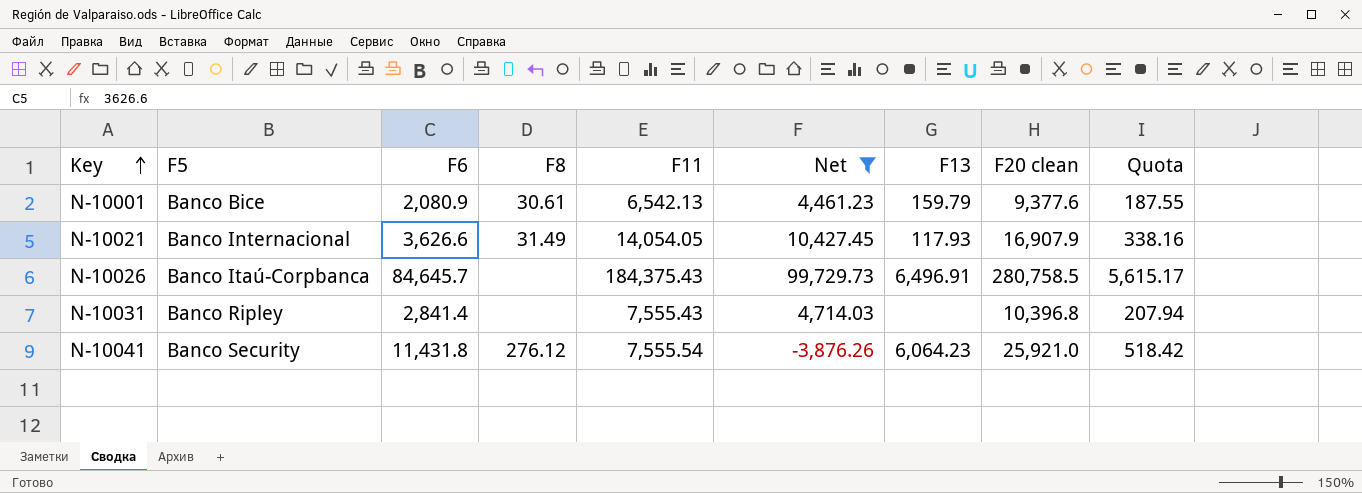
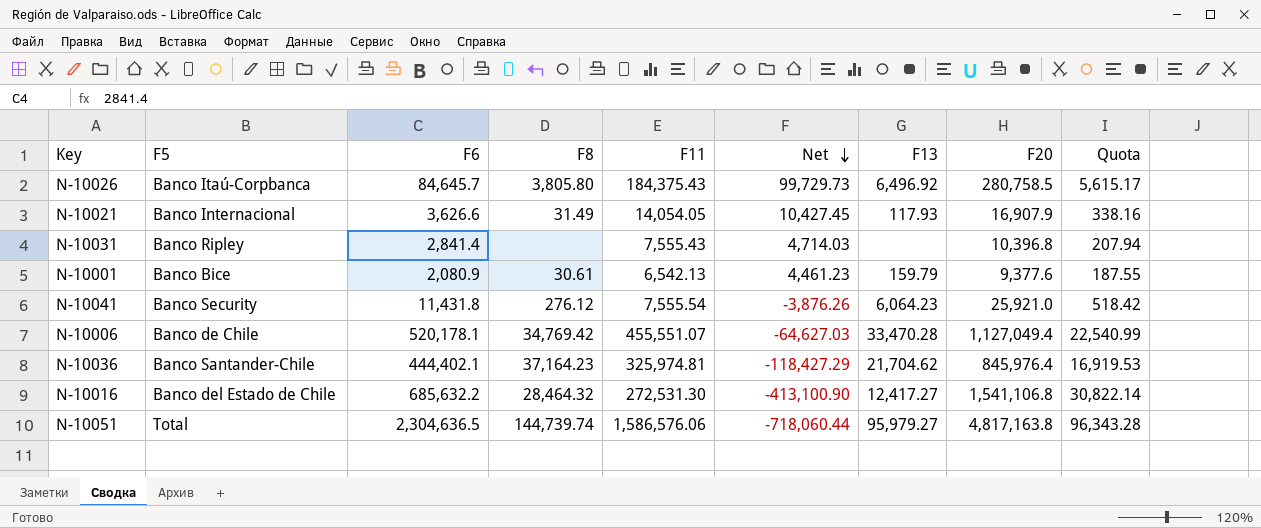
filter: Net >= -3,876.26 -> none
row order: Key ascending -> Net descending
column name: F20 clean -> F20
N-10026 | F8: none -> 3,805.80
N-10026 | F13: 6,496.91 -> 6,496.92

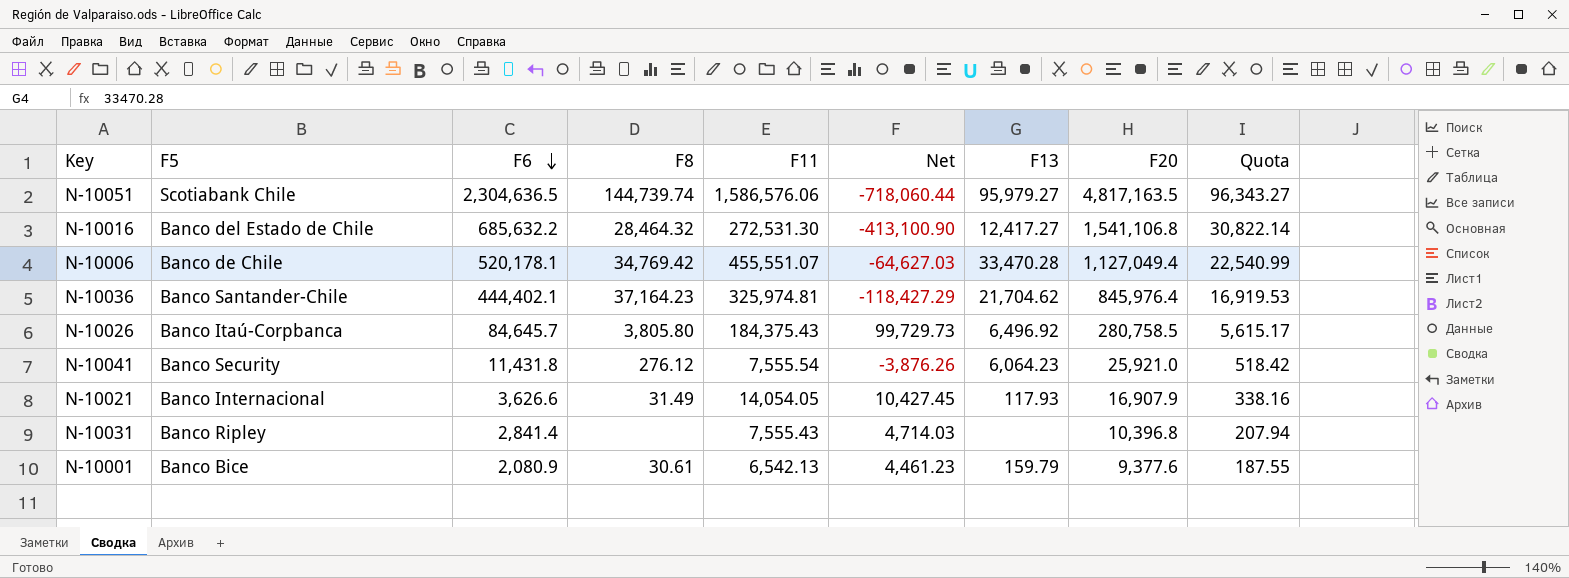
row order: Net descending -> F6 descending
N-10051 | F5: Total -> Scotiabank Chile
N-10051 | F20: 4,817,163.8 -> 4,817,163.5
N-10051 | Quota: 96,343.28 -> 96,343.27

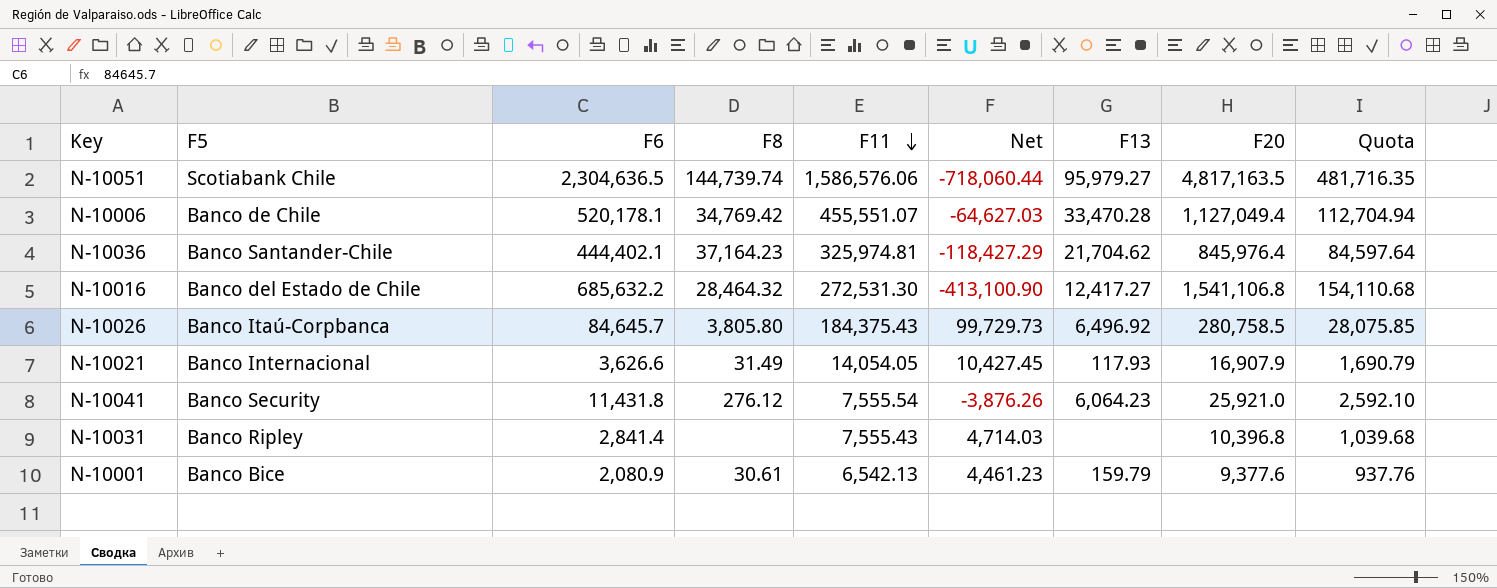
row order: F6 descending -> F11 descending
column Quota | formula: [F20] * 0.02 -> [F20] * 0.1

